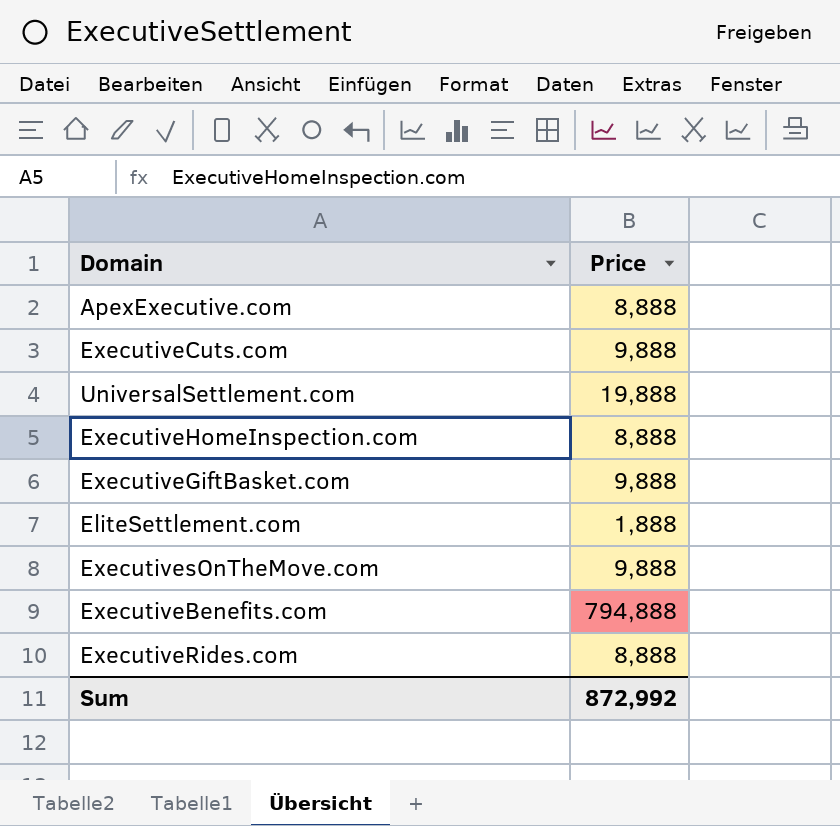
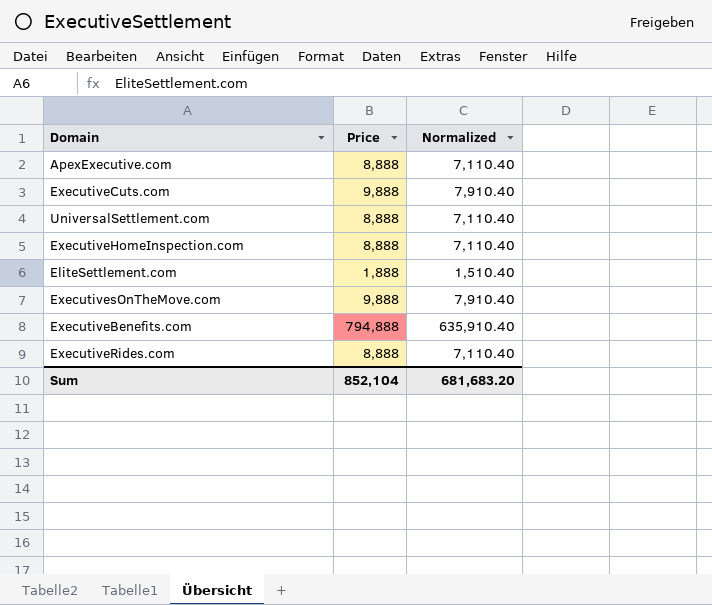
column Normalized | formula: none -> [Price] * 0.8
row ExecutiveGiftBasket.com: 9,888 -> none
UniversalSettlement.com | Price: 19,888 -> 8,888
Sum | Price: 872,992 -> 852,104

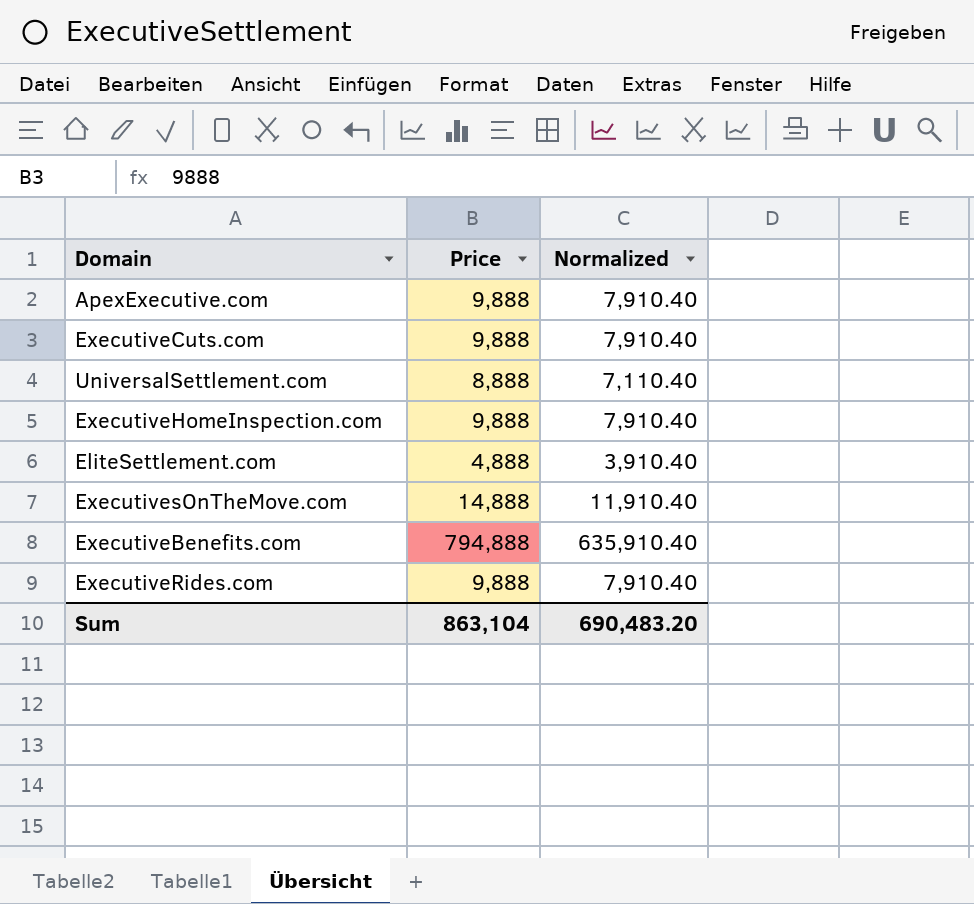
ApexExecutive.com | Price: 8,888 -> 9,888
ApexExecutive.com | Normalized: 7,110.40 -> 7,910.40
ExecutiveHomeInspection.com | Price: 8,888 -> 9,888
ExecutiveHomeInspection.com | Normalized: 7,110.40 -> 7,910.40
EliteSettlement.com | Price: 1,888 -> 4,888
EliteSettlement.com | Normalized: 1,510.40 -> 3,910.40
ExecutivesOnTheMove.com | Price: 9,888 -> 14,888
ExecutivesOnTheMove.com | Normalized: 7,910.40 -> 11,910.40
ExecutiveRides.com | Price: 8,888 -> 9,888
ExecutiveRides.com | Normalized: 7,110.40 -> 7,910.40
Sum | Price: 852,104 -> 863,104
Sum | Normalized: 681,683.20 -> 690,483.20

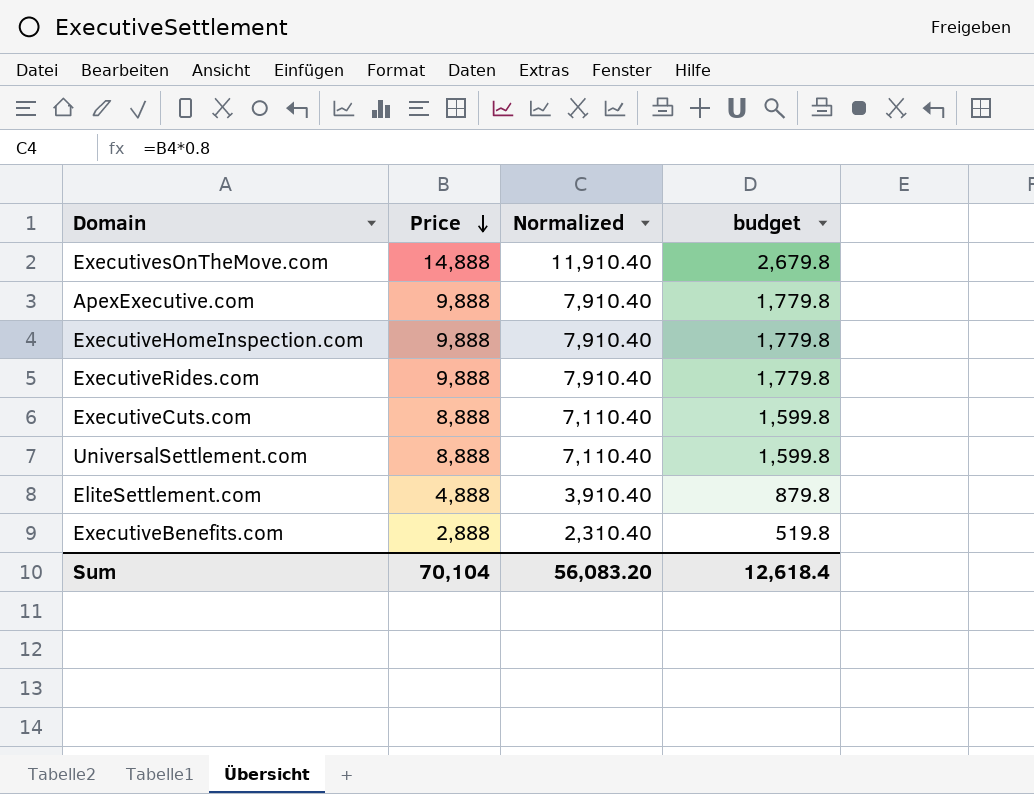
row order: none -> Price descending
column budget | formula: none -> [Price] * 0.18
ExecutiveCuts.com | Price: 9,888 -> 8,888
ExecutiveCuts.com | Normalized: 7,910.40 -> 7,110.40
ExecutiveBenefits.com | Price: 794,888 -> 2,888
ExecutiveBenefits.com | Normalized: 635,910.40 -> 2,310.40
Sum | Price: 863,104 -> 70,104
Sum | Normalized: 690,483.20 -> 56,083.20

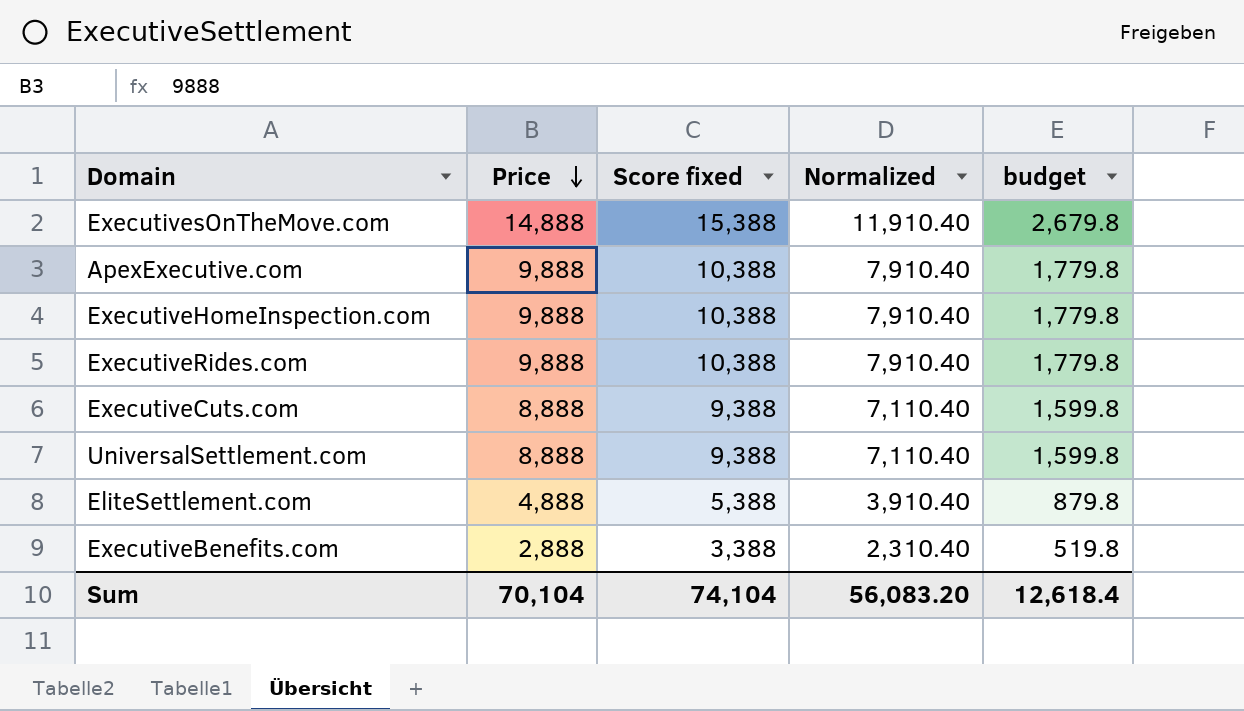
column Score fixed | formula: none -> [Price] + 500

